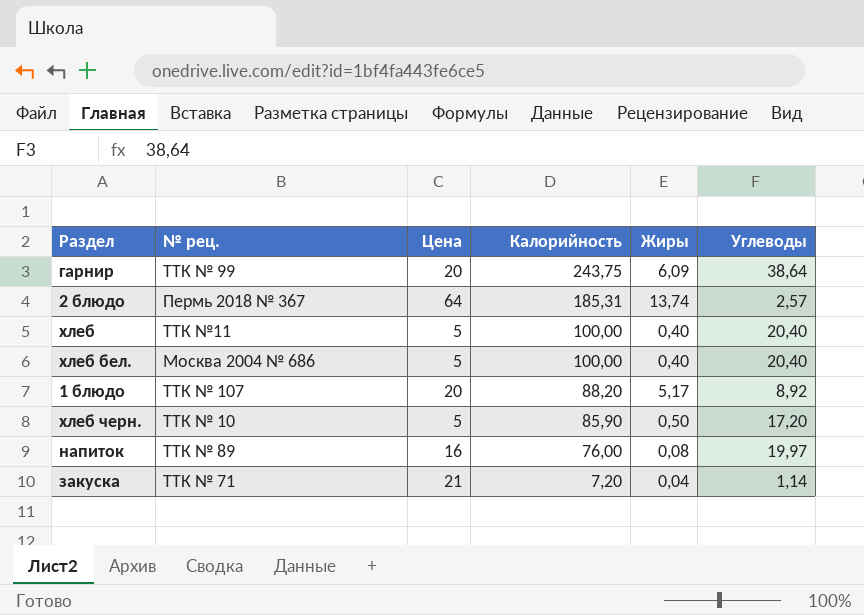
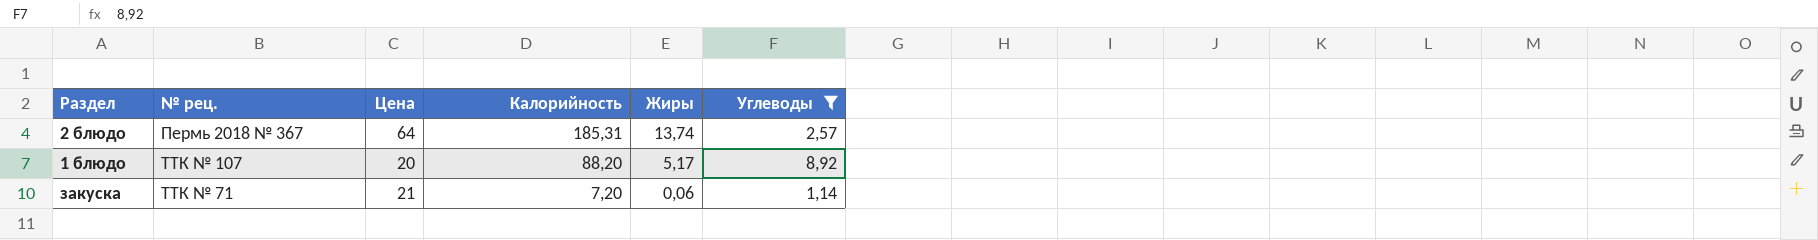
filter: none -> Углеводы <= 8,92
закуска | Жиры: 0,04 -> 0,06

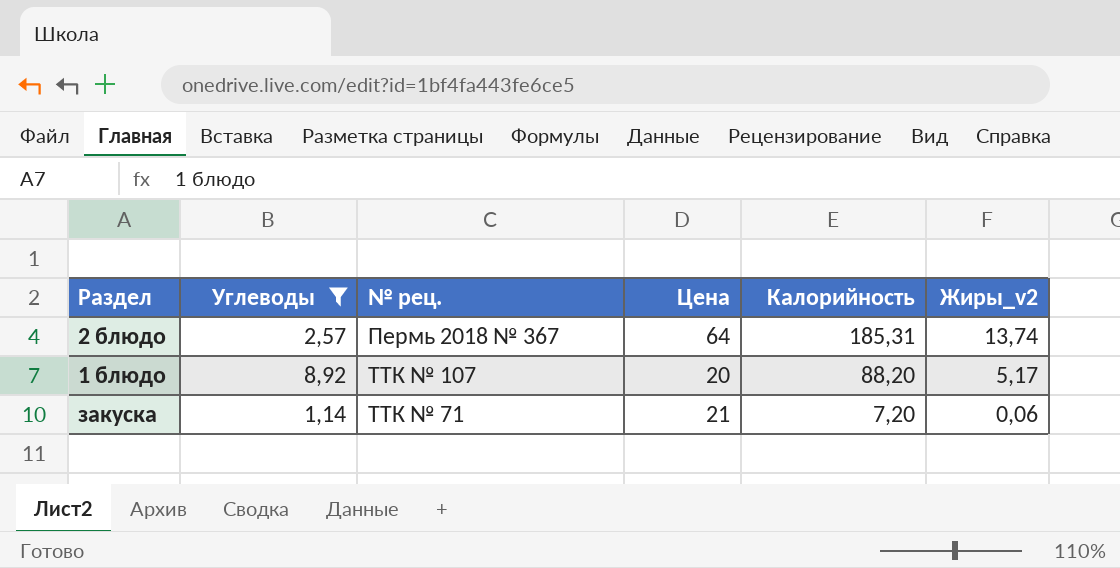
column Углеводы | position: 6 -> 2
column name: Жиры -> Жиры_v2

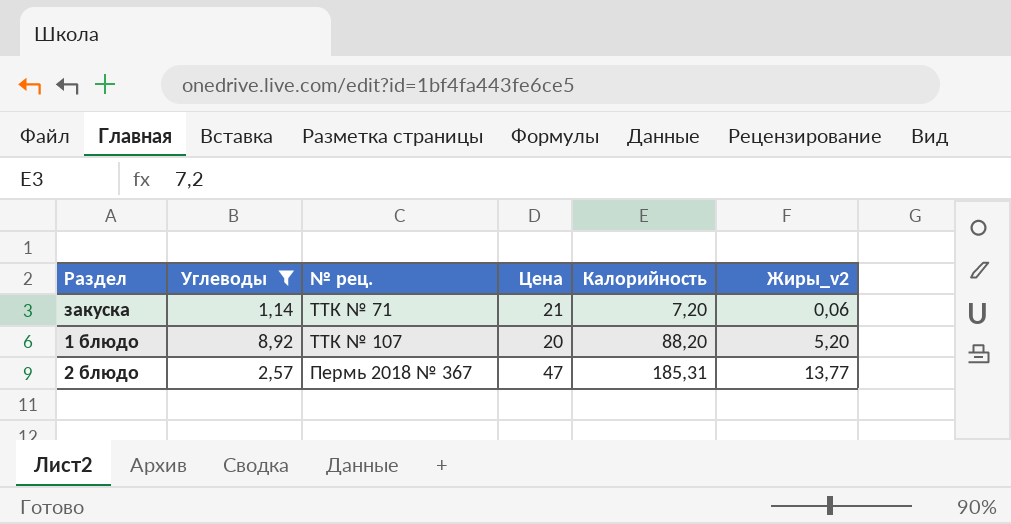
row order: Калорийность descending -> Калорийность ascending
1 блюдо | Жиры_v2: 5,17 -> 5,20
2 блюдо | Цена: 64 -> 47
2 блюдо | Жиры_v2: 13,74 -> 13,77

